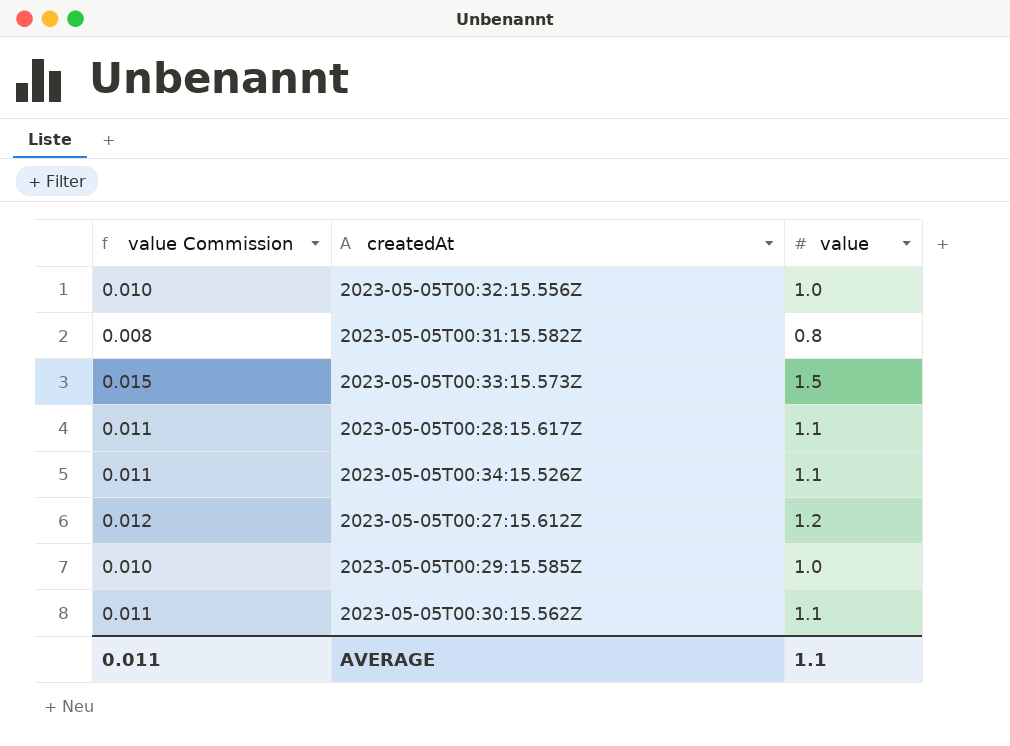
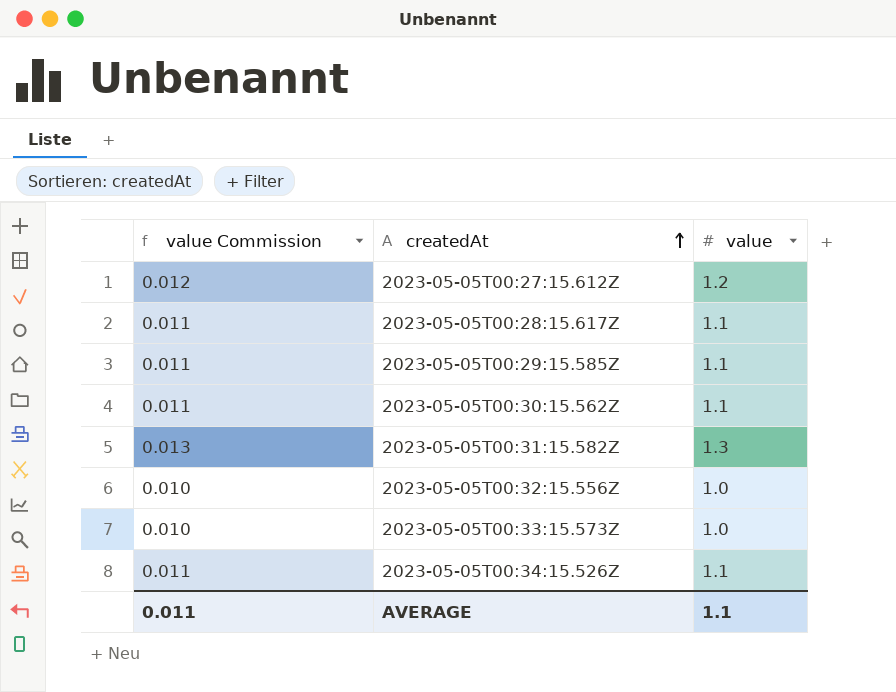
row order: none -> createdAt ascending
2023-05-05T00:29:15.585Z | value Commission: 0.010 -> 0.011
2023-05-05T00:29:15.585Z | value: 1.0 -> 1.1
2023-05-05T00:31:15.582Z | value Commission: 0.008 -> 0.013
2023-05-05T00:31:15.582Z | value: 0.8 -> 1.3
2023-05-05T00:33:15.573Z | value Commission: 0.015 -> 0.010
2023-05-05T00:33:15.573Z | value: 1.5 -> 1.0

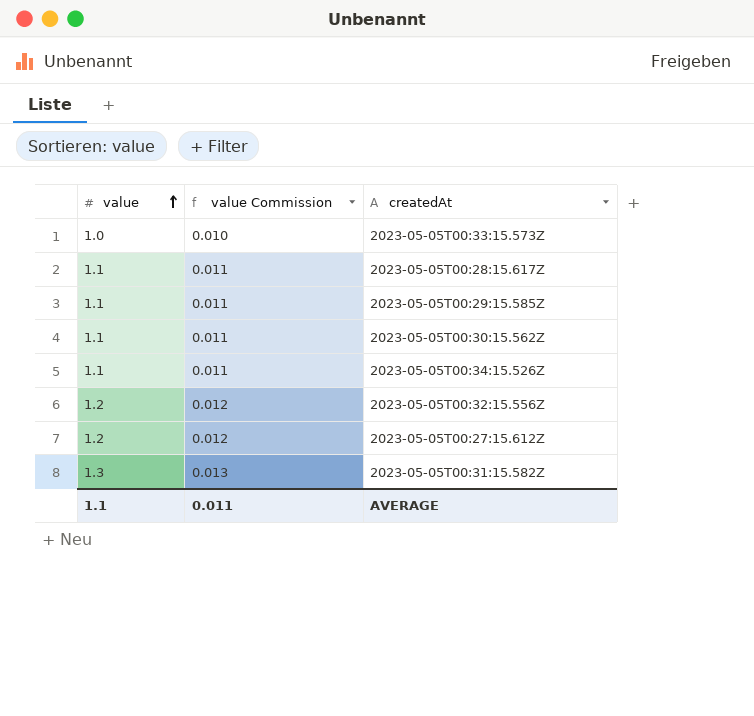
row order: createdAt ascending -> value ascending
column value | position: 3 -> 1
2023-05-05T00:32:15.556Z | value: 1.0 -> 1.2
2023-05-05T00:32:15.556Z | value Commission: 0.010 -> 0.012

